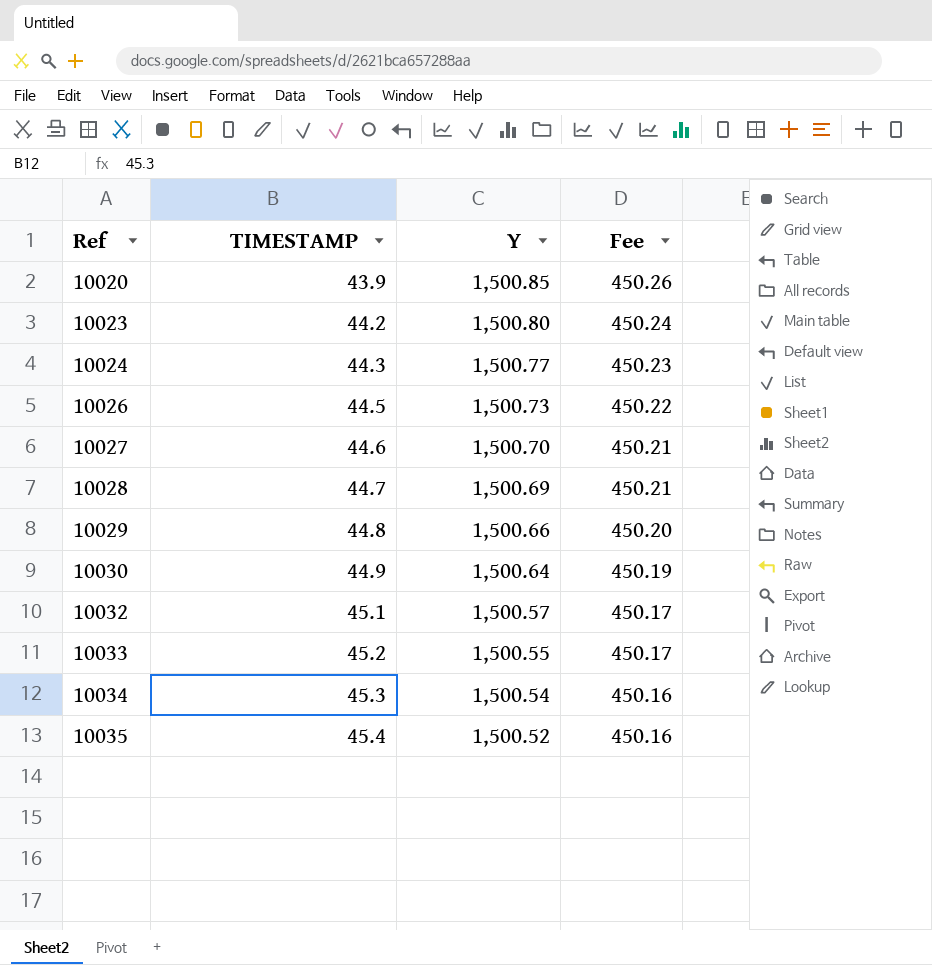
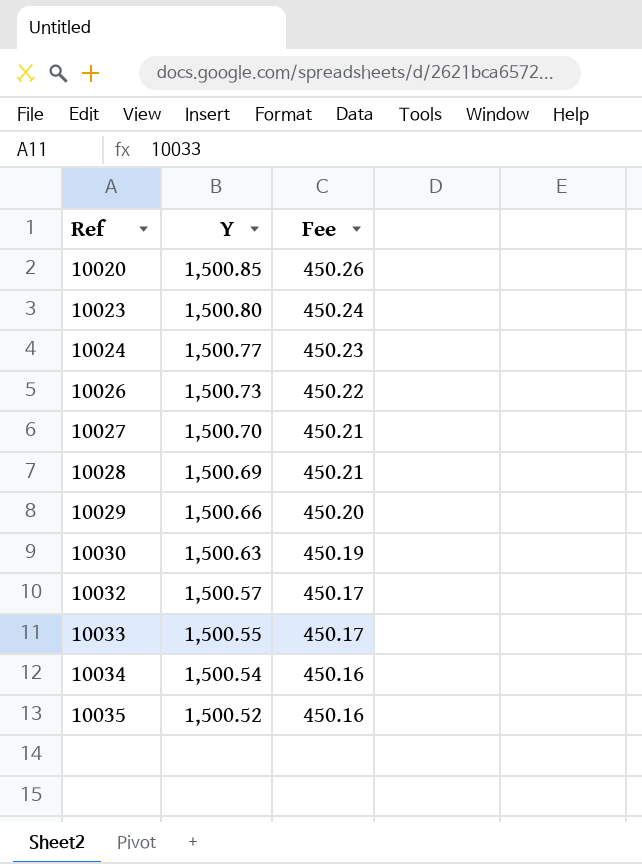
column TIMESTAMP | position: 2 -> none
10030 | Y: 1,500.64 -> 1,500.63

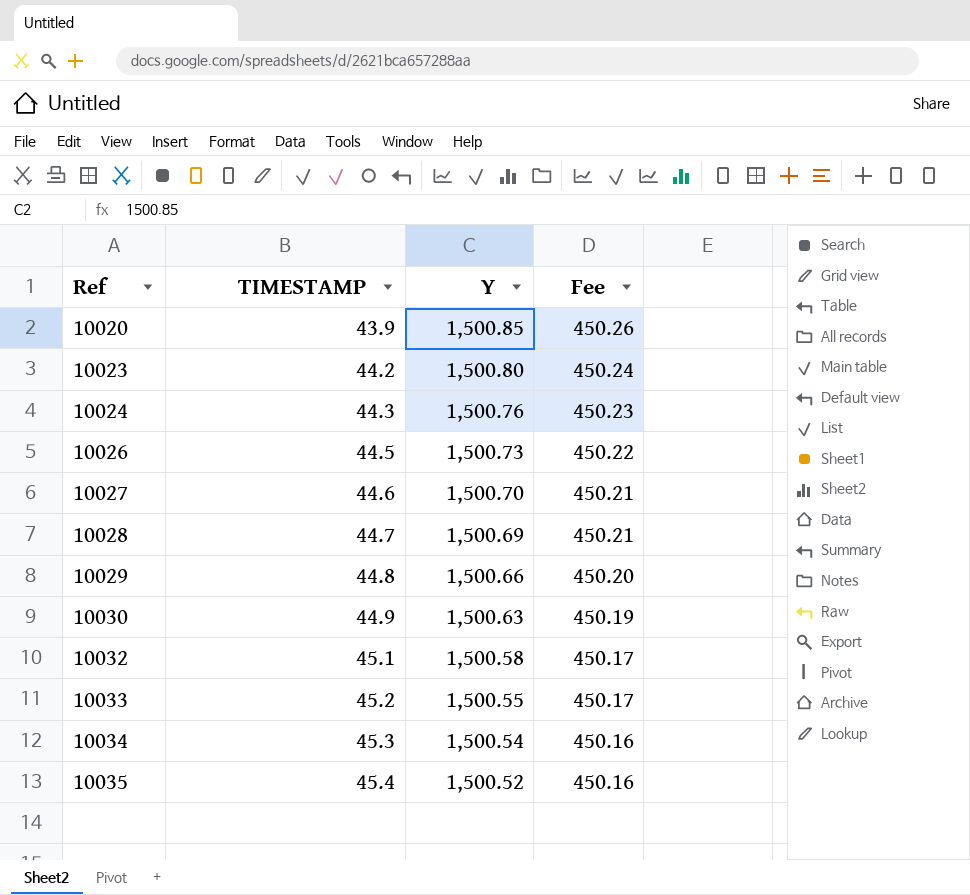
column TIMESTAMP | position: none -> 2
10024 | Y: 1,500.77 -> 1,500.76
10032 | Y: 1,500.57 -> 1,500.58

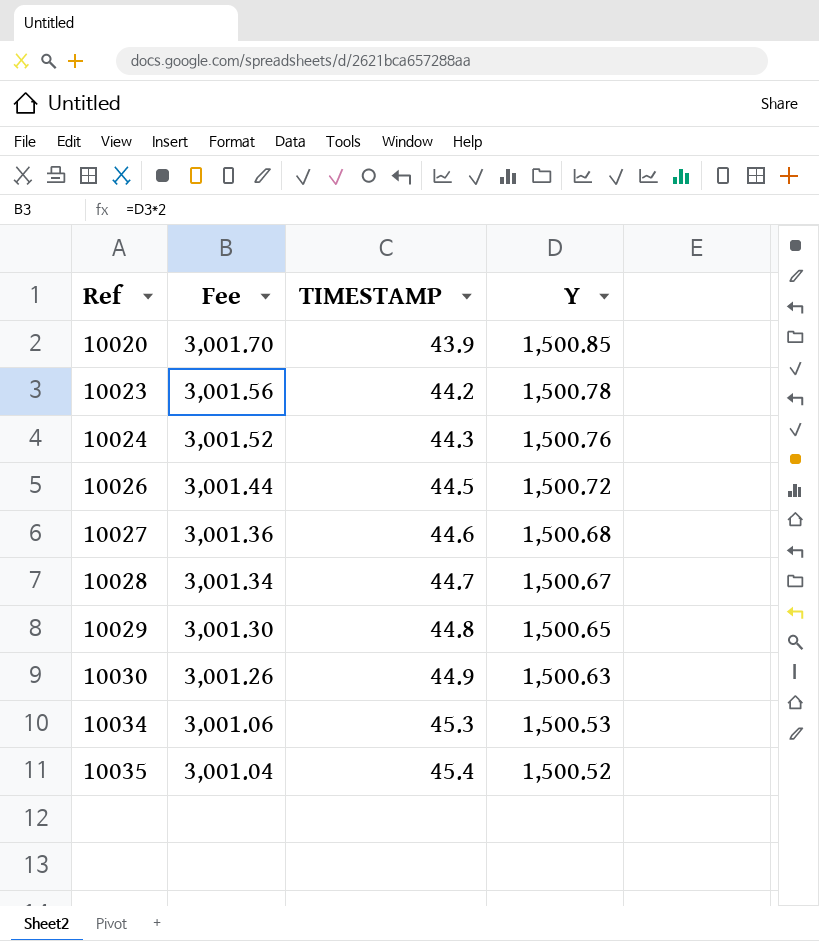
column Fee | formula: [Y] * 0.3 -> [Y] * 2
column Fee | position: 4 -> 2
row 10032: 45.1 | 1,500.58 | 450.17 -> none
row 10033: 45.2 | 1,500.55 | 450.17 -> none
10023 | Y: 1,500.80 -> 1,500.78
10026 | Y: 1,500.73 -> 1,500.72
10027 | Y: 1,500.70 -> 1,500.68
10028 | Y: 1,500.69 -> 1,500.67
10029 | Y: 1,500.66 -> 1,500.65
10034 | Y: 1,500.54 -> 1,500.53

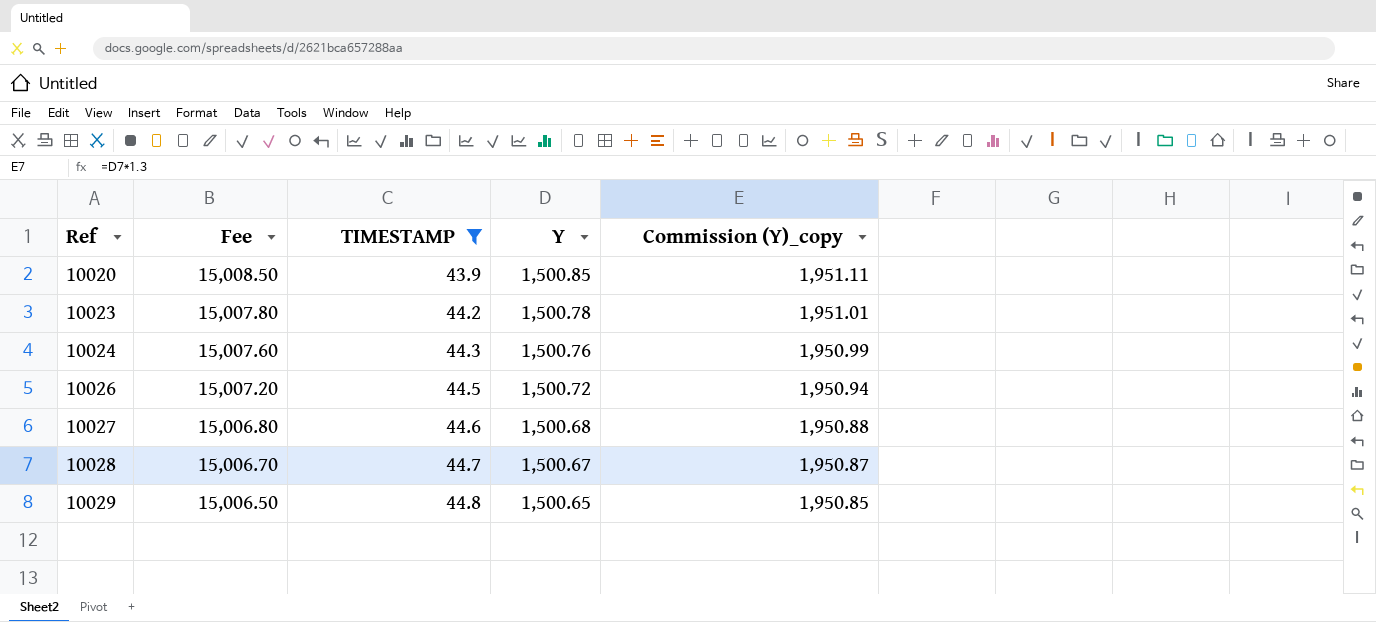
filter: none -> TIMESTAMP <= 44.8
column Fee | formula: [Y] * 2 -> [Y] * 10
column Commission (Y)_copy | formula: none -> [Y] * 1.3

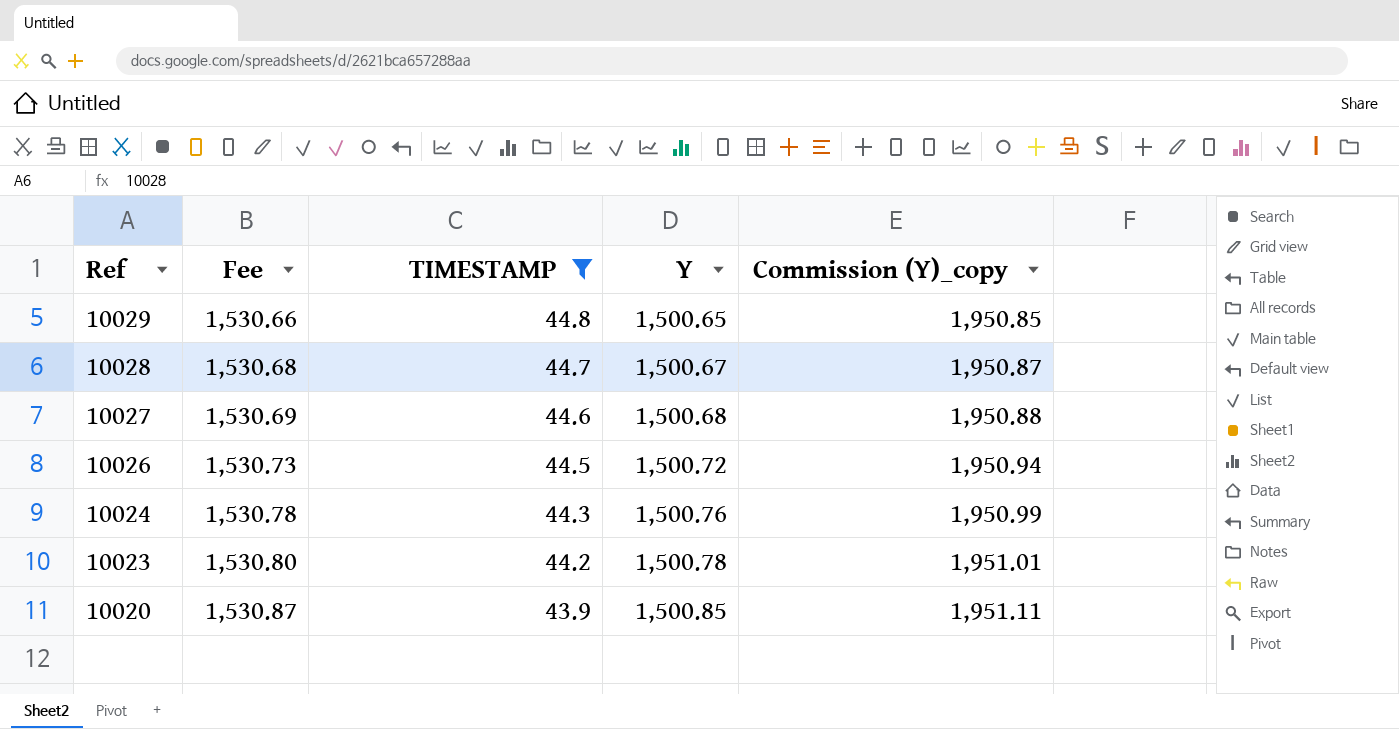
row order: Ref ascending -> Ref descending
column Fee | formula: [Y] * 10 -> [Y] * 1.02

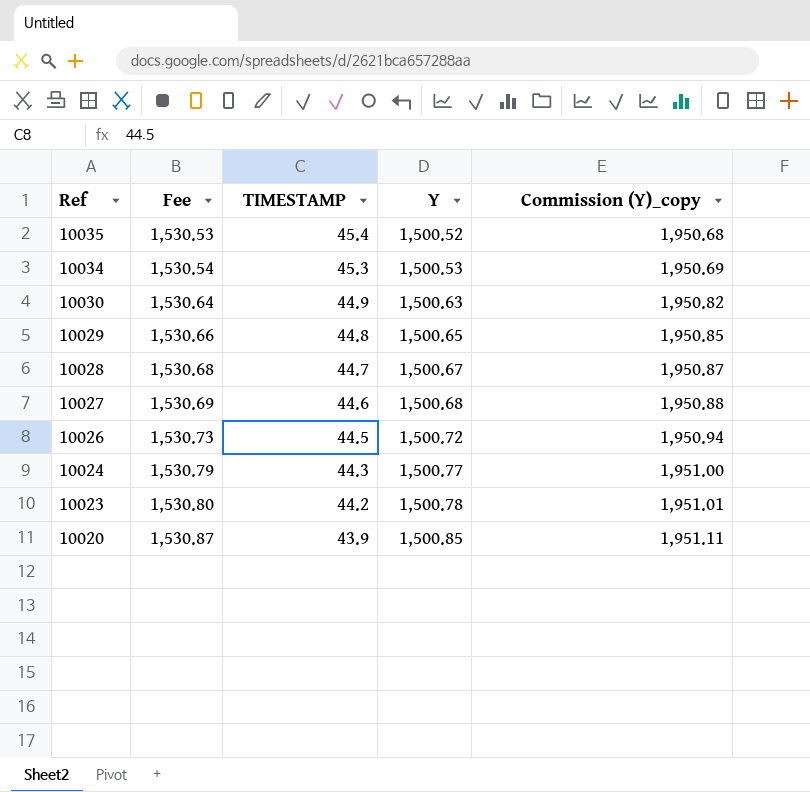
filter: TIMESTAMP <= 44.8 -> none
10024 | Fee: 1,530.78 -> 1,530.79
10024 | Y: 1,500.76 -> 1,500.77
10024 | Commission (Y)_copy: 1,950.99 -> 1,951.00

